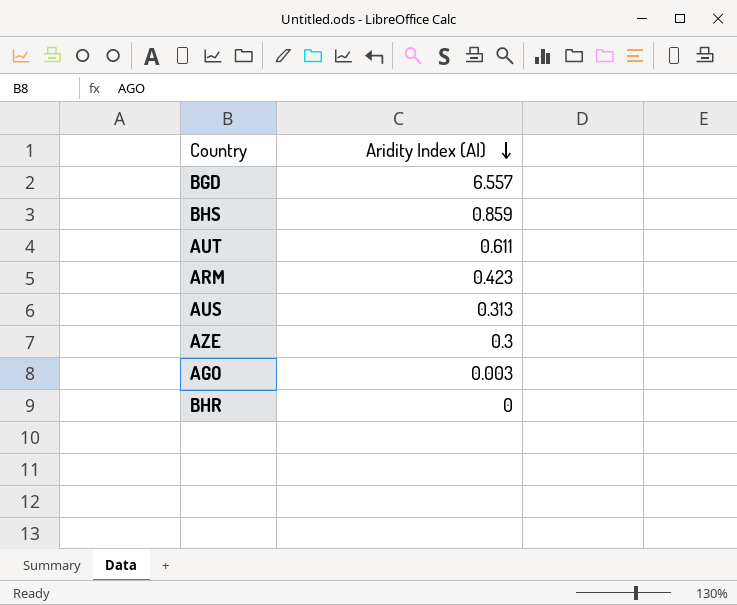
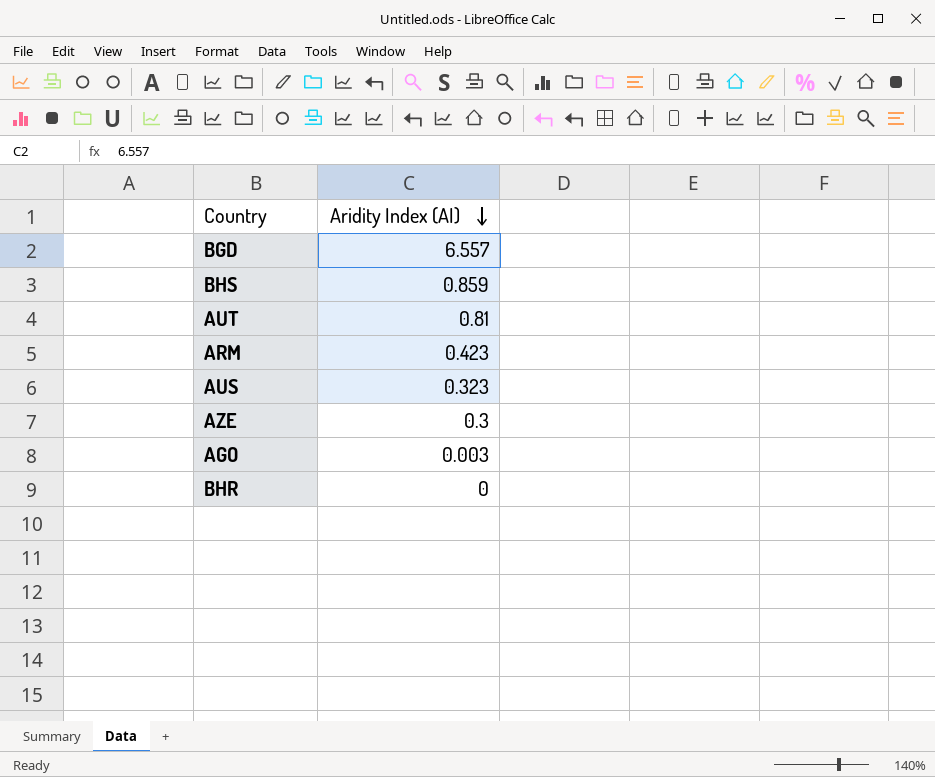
AUT | Aridity Index (AI): 0.611 -> 0.81
AUS | Aridity Index (AI): 0.313 -> 0.323

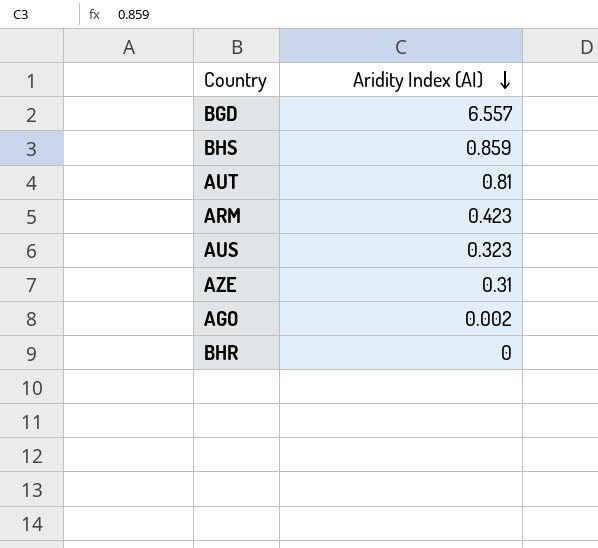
AZE | Aridity Index (AI): 0.3 -> 0.31
AGO | Aridity Index (AI): 0.003 -> 0.002

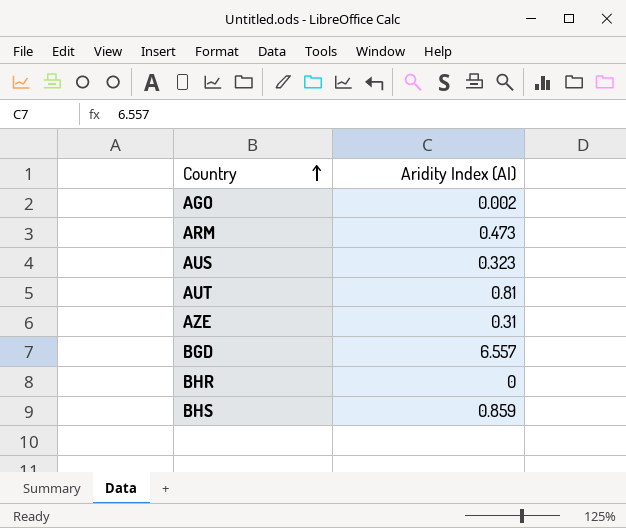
row order: Aridity Index (AI) descending -> Country ascending
ARM | Aridity Index (AI): 0.423 -> 0.473

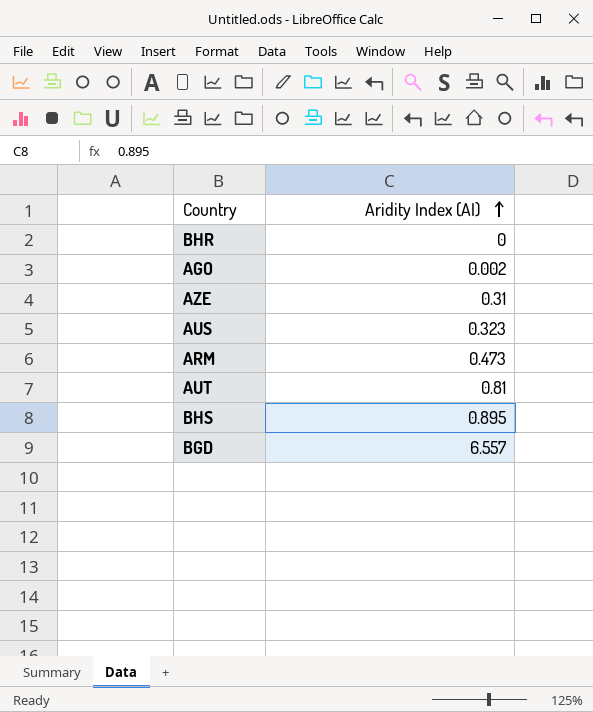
row order: Country ascending -> Aridity Index (AI) ascending
BHS | Aridity Index (AI): 0.859 -> 0.895

